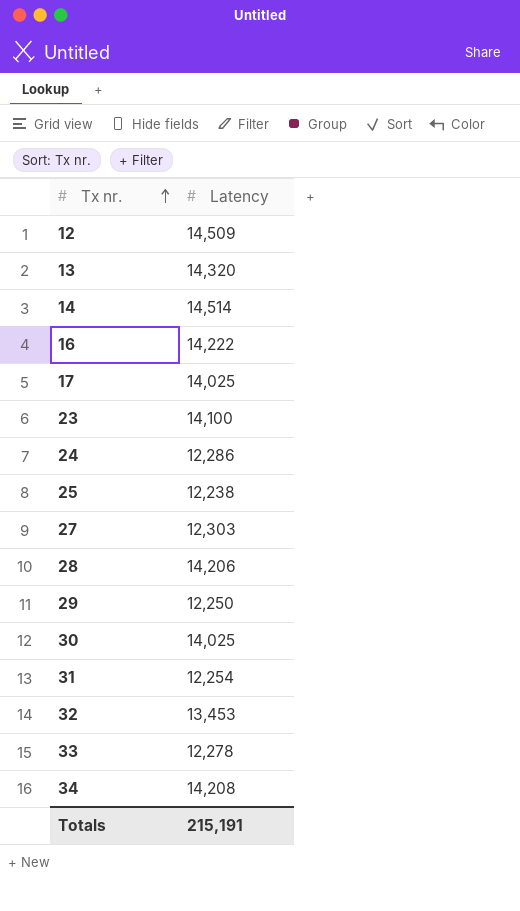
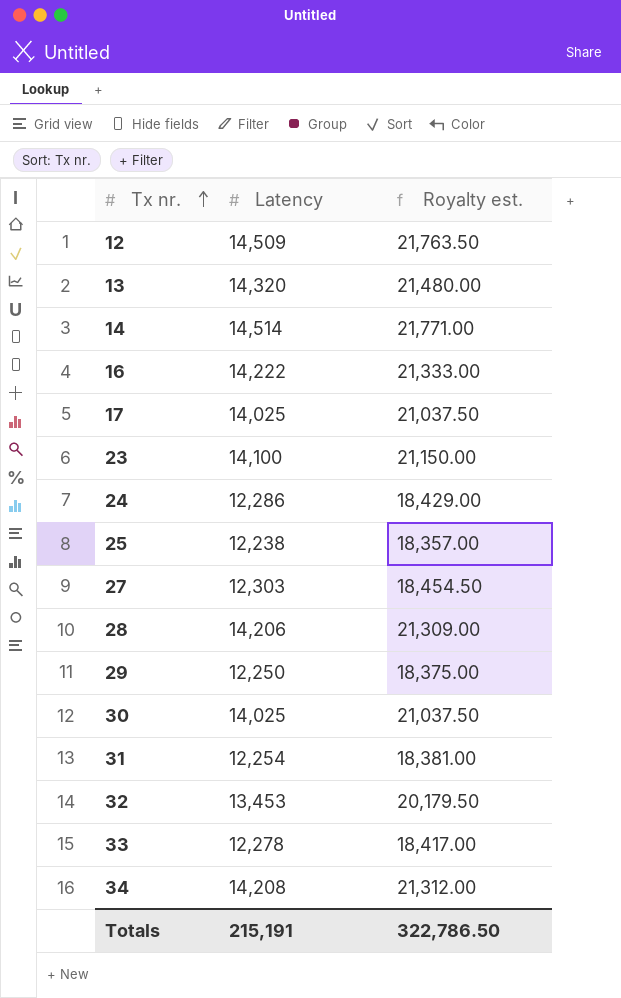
column Royalty est. | formula: none -> [Latency] * 1.5

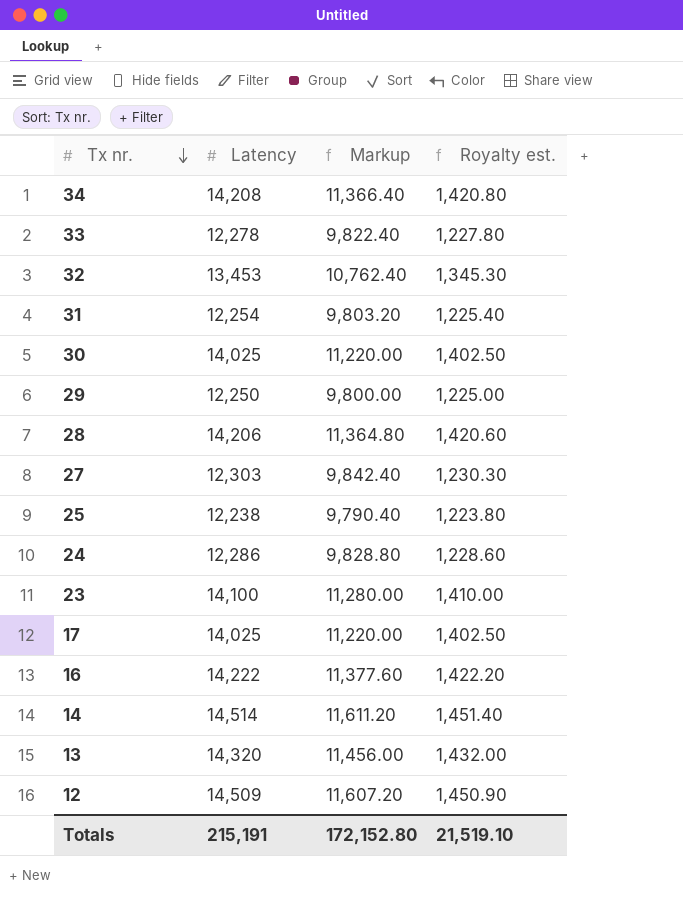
row order: Tx nr. ascending -> Tx nr. descending
column Markup | formula: none -> [Latency] * 0.8
column Royalty est. | formula: [Latency] * 1.5 -> [Latency] * 0.1
Totals | Royalty est.: 322,786.50 -> 21,519.10

